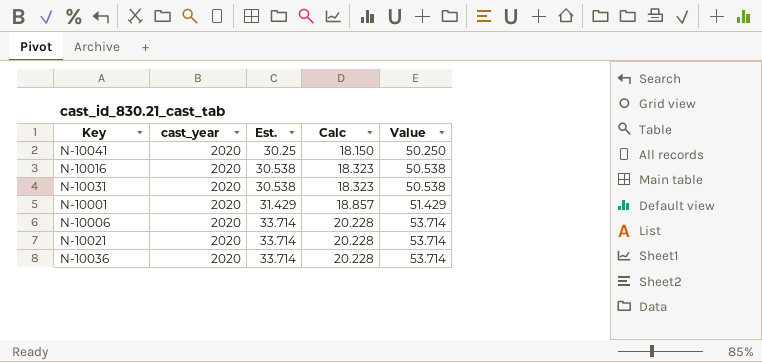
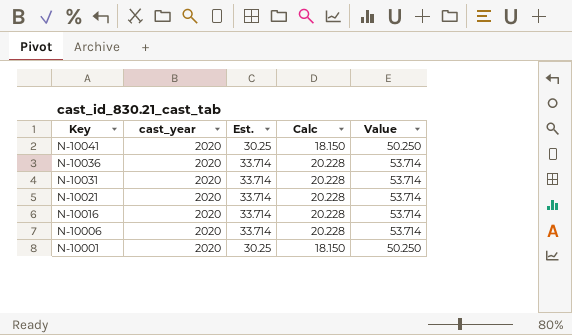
row order: Est. ascending -> Key descending
N-10031 | Est.: 30.538 -> 33.714
N-10031 | Calc: 18.323 -> 20.228
N-10031 | Value: 50.538 -> 53.714
N-10016 | Est.: 30.538 -> 33.714
N-10016 | Calc: 18.323 -> 20.228
N-10016 | Value: 50.538 -> 53.714
N-10001 | Est.: 31.429 -> 30.25
N-10001 | Calc: 18.857 -> 18.150
N-10001 | Value: 51.429 -> 50.250

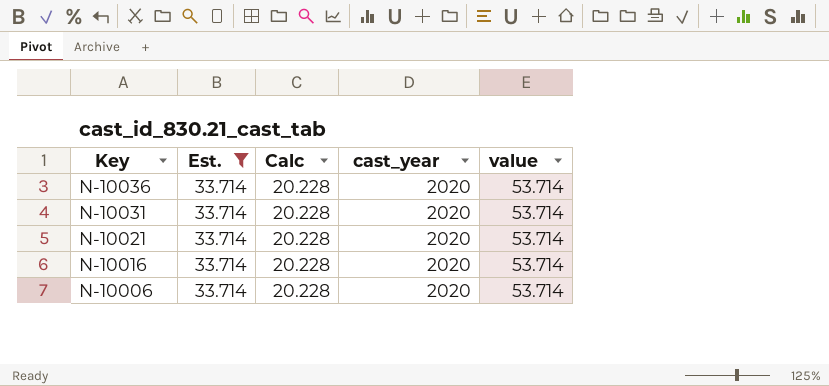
filter: none -> Est. = 33.714
column cast_year | position: 2 -> 4
column name: Value -> value

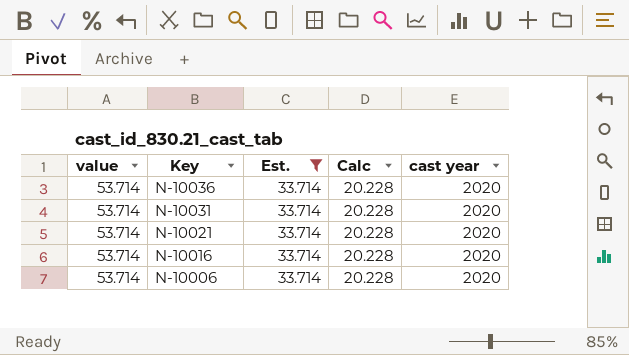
column value | position: 5 -> 1
column name: cast_year -> cast year

